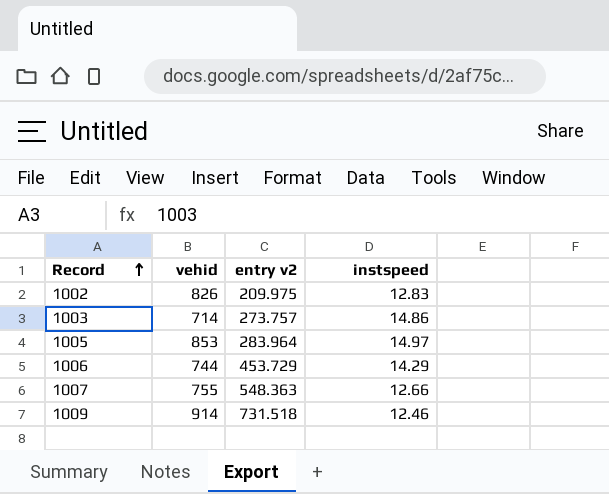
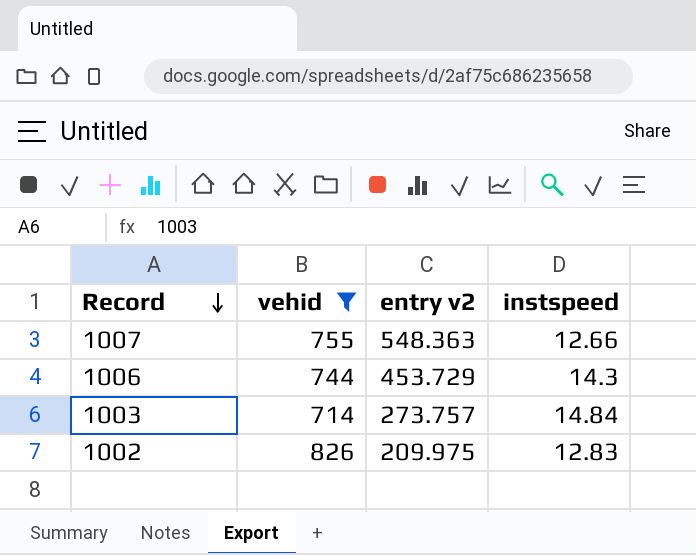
filter: none -> vehid <= 826
row order: Record ascending -> Record descending
1006 | instspeed: 14.29 -> 14.3
1003 | instspeed: 14.86 -> 14.84

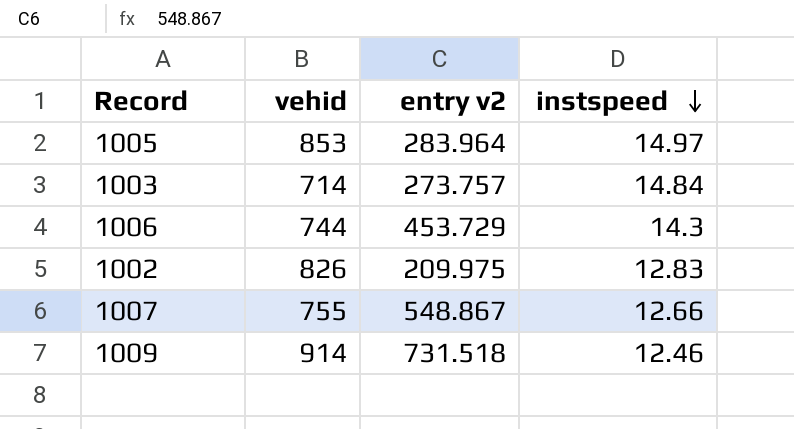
filter: vehid <= 826 -> none
row order: Record descending -> instspeed descending
1007 | entry v2: 548.363 -> 548.867

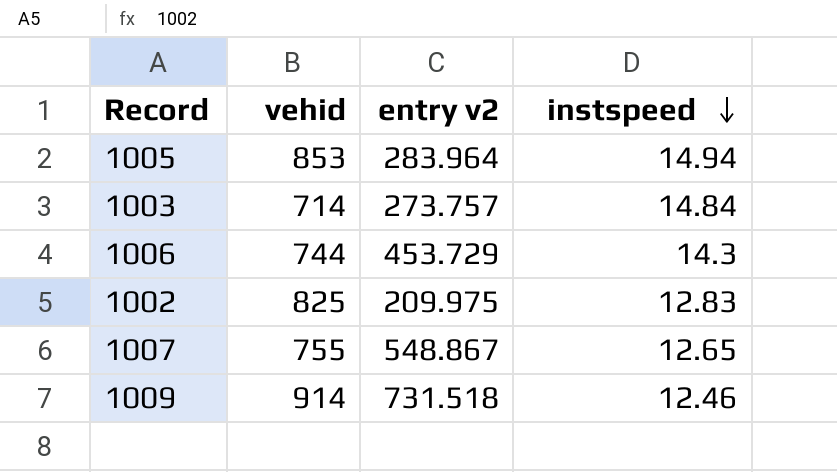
1005 | instspeed: 14.97 -> 14.94
1002 | vehid: 826 -> 825
1007 | instspeed: 12.66 -> 12.65

